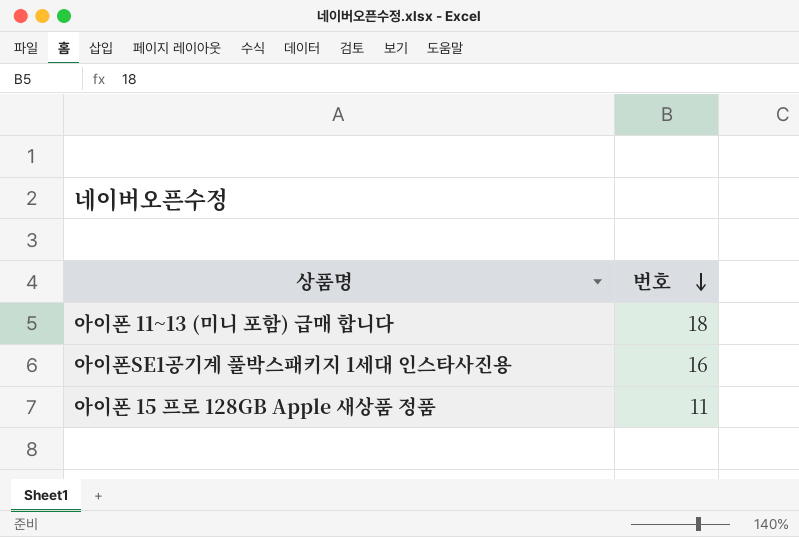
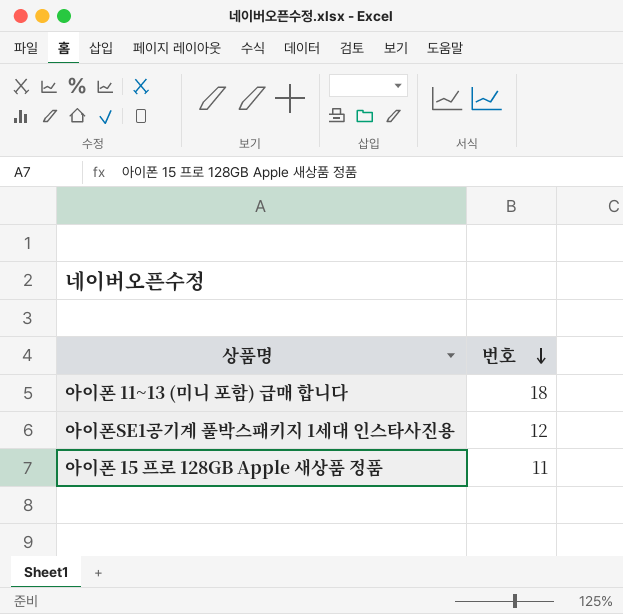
아이폰SE1공기계 풀박스패키지 1세대 인스타사진용 | 번호: 16 -> 12

